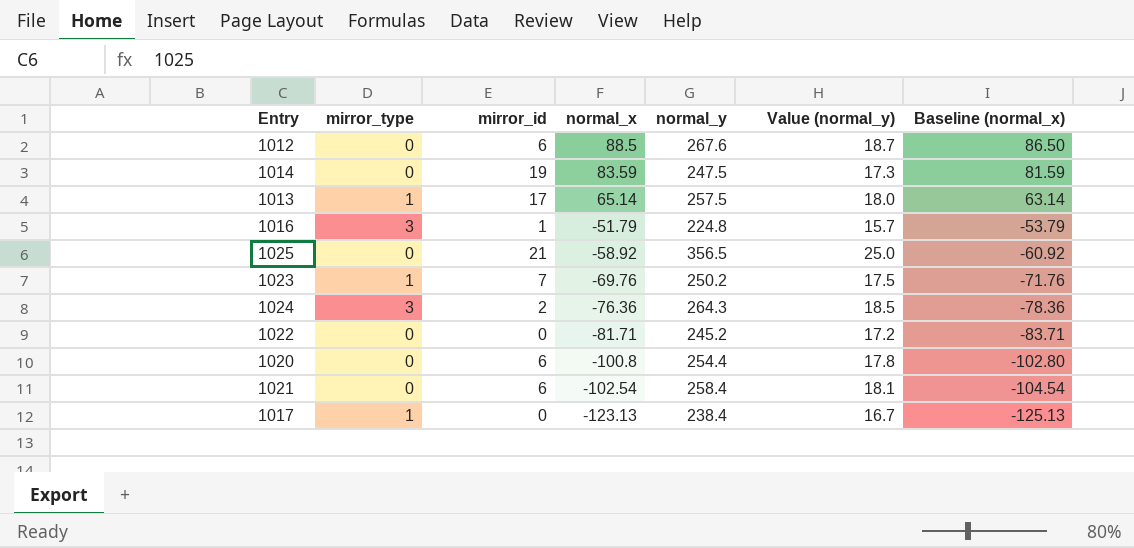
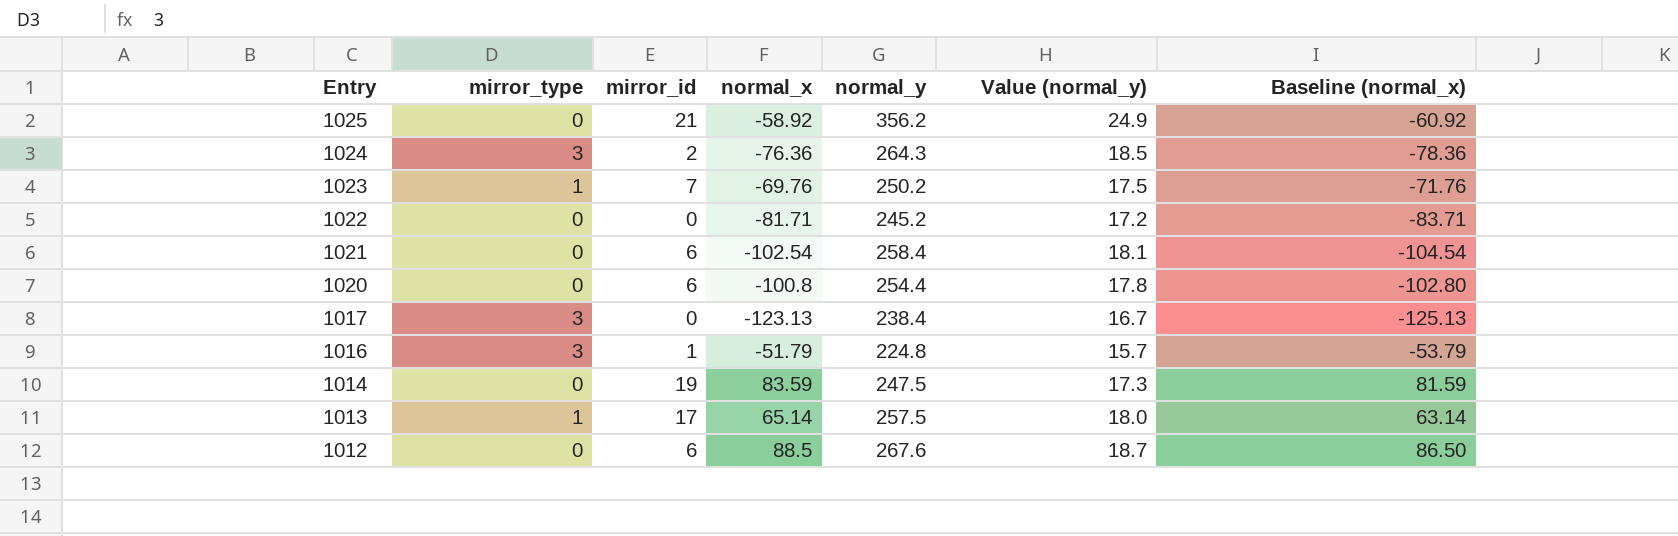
row order: normal_x descending -> Entry descending
1025 | normal_y: 356.5 -> 356.2
1025 | Value (normal_y): 25.0 -> 24.9
1017 | mirror_type: 1 -> 3

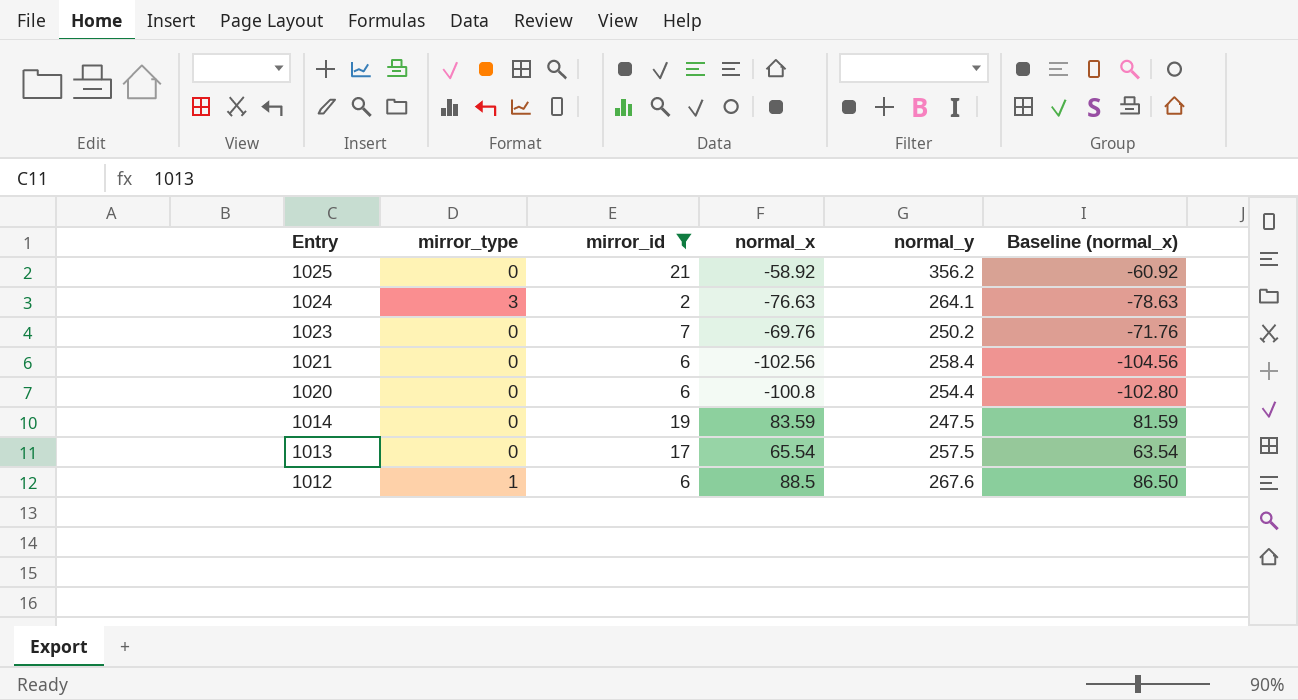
filter: none -> mirror_id >= 2
column Value (normal_y) | formula: [normal_y] * 0.07 -> none
1024 | normal_x: -76.36 -> -76.63
1024 | normal_y: 264.3 -> 264.1
1024 | Baseline (normal_x): -78.36 -> -78.63
1023 | mirror_type: 1 -> 0
1021 | normal_x: -102.54 -> -102.56
1021 | Baseline (normal_x): -104.54 -> -104.56
1013 | mirror_type: 1 -> 0
1013 | normal_x: 65.14 -> 65.54
1013 | Baseline (normal_x): 63.14 -> 63.54
1012 | mirror_type: 0 -> 1

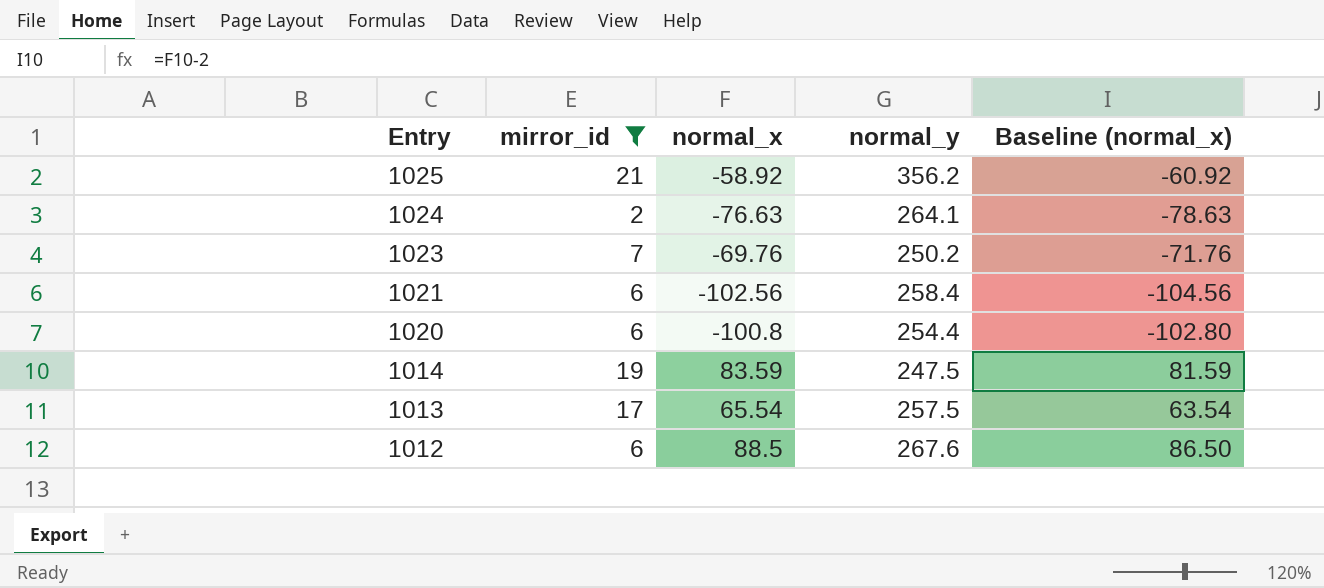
column mirror_type | position: 2 -> none

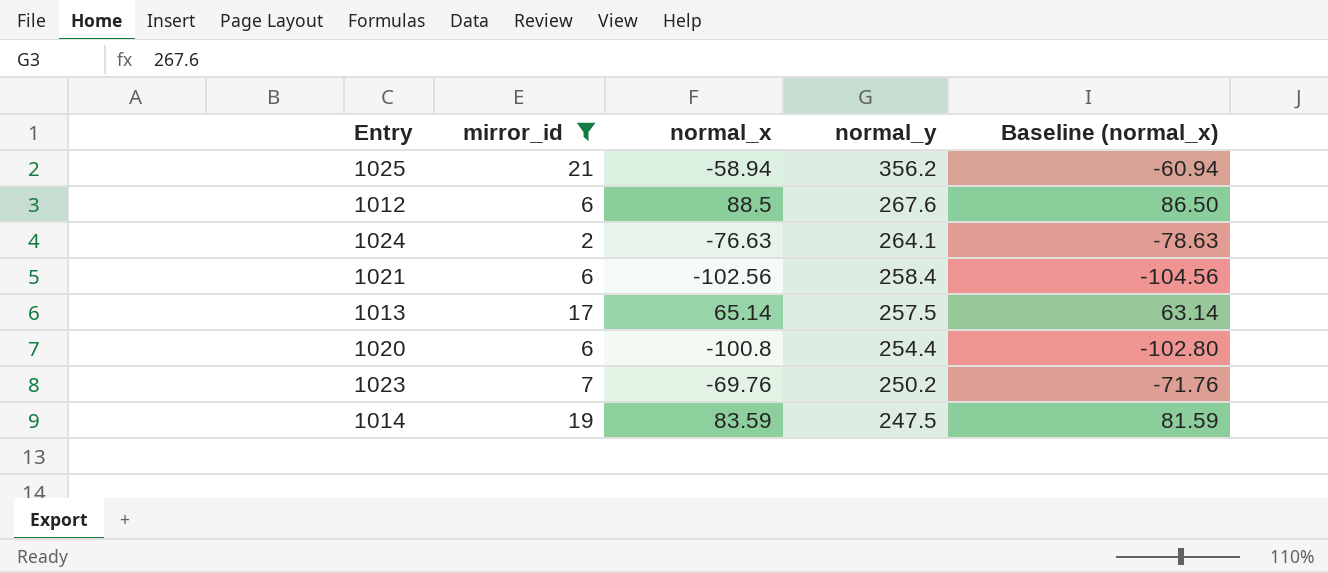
row order: Entry descending -> normal_y descending
1025 | normal_x: -58.92 -> -58.94
1025 | Baseline (normal_x): -60.92 -> -60.94
1013 | normal_x: 65.54 -> 65.14
1013 | Baseline (normal_x): 63.54 -> 63.14

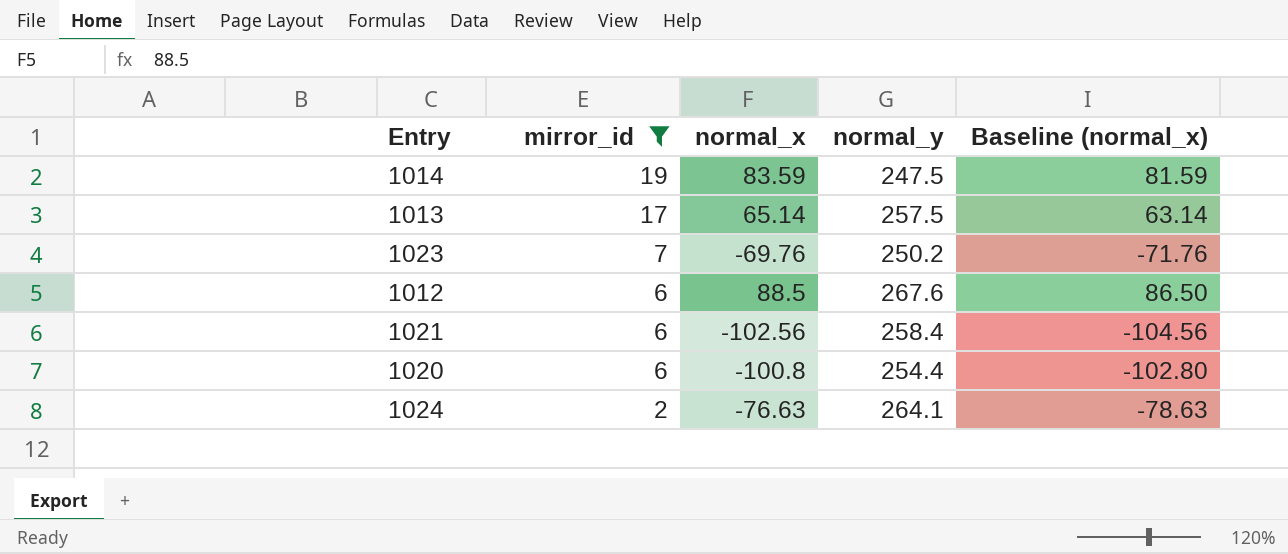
row order: normal_y descending -> mirror_id descending
row 1025: 21 | -58.94 | 356.2 | -60.94 -> none

